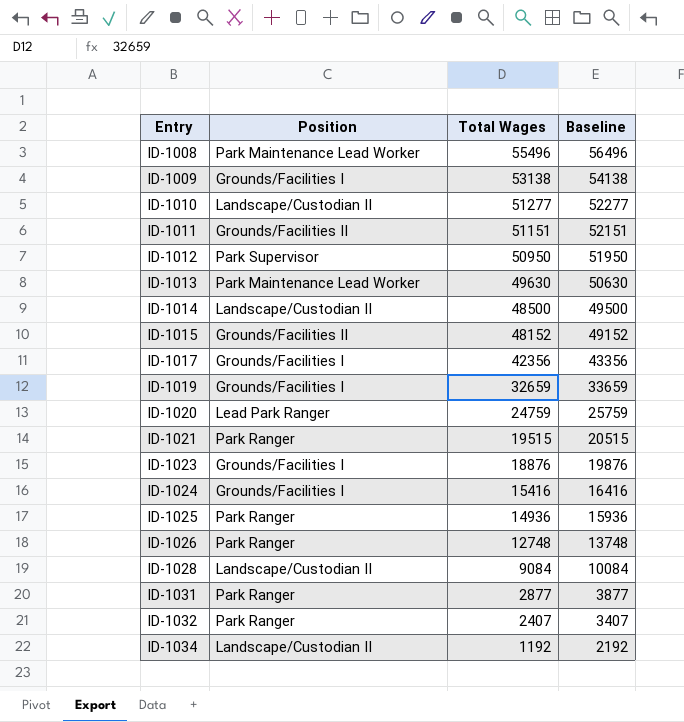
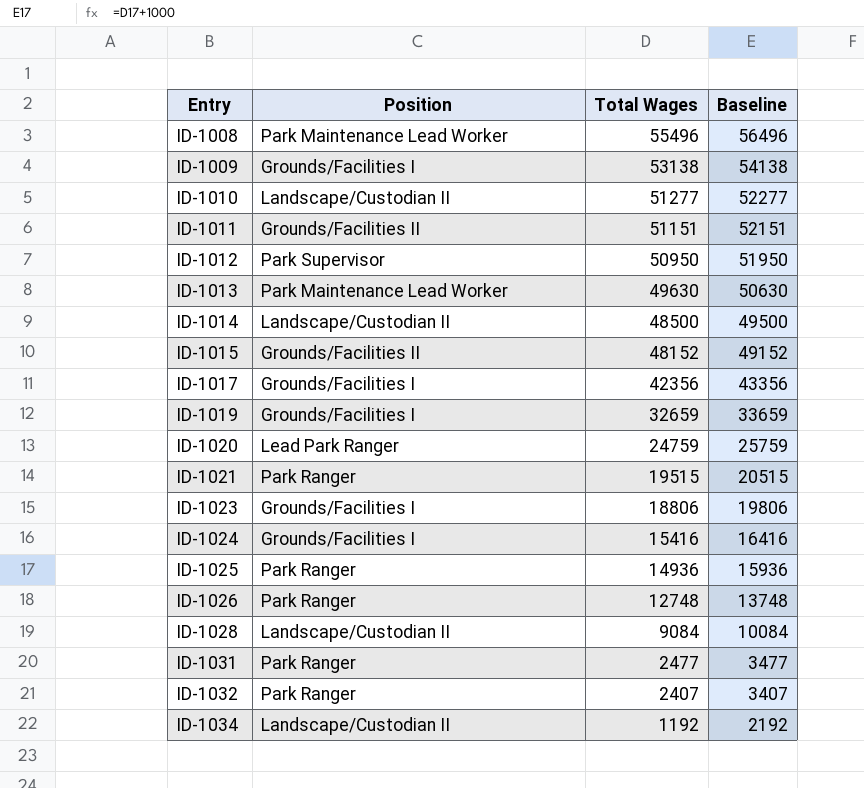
ID-1023 | Total Wages: 18876 -> 18806
ID-1023 | Baseline: 19876 -> 19806
ID-1031 | Total Wages: 2877 -> 2477
ID-1031 | Baseline: 3877 -> 3477

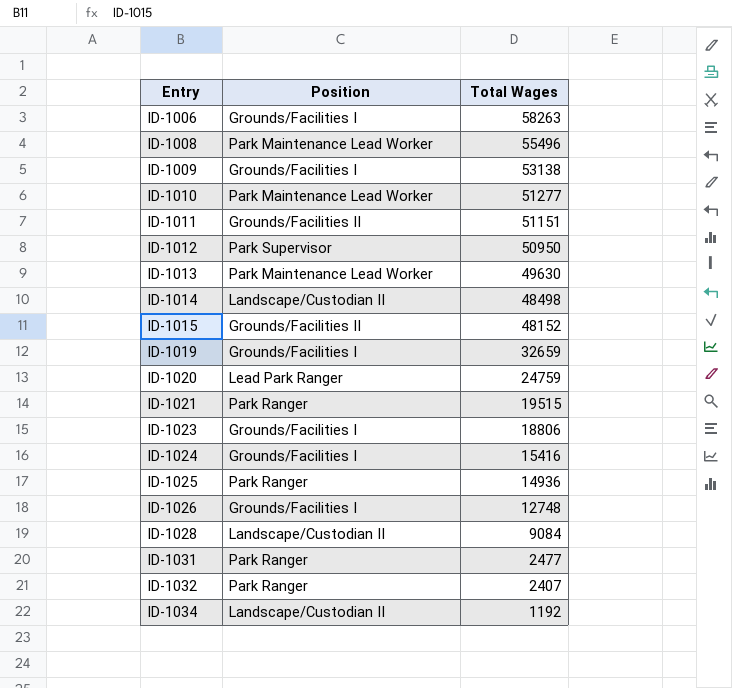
column Baseline | formula: [Total Wages] + 1000 -> none
row ID-1017: Grounds/Facilities I | 42356 | 43356 -> none
row ID-1006: none -> Grounds/Facilities I | 58263
ID-1010 | Position: Landscape/Custodian II -> Park Maintenance Lead Worker
ID-1014 | Total Wages: 48500 -> 48498
ID-1026 | Position: Park Ranger -> Grounds/Facilities I

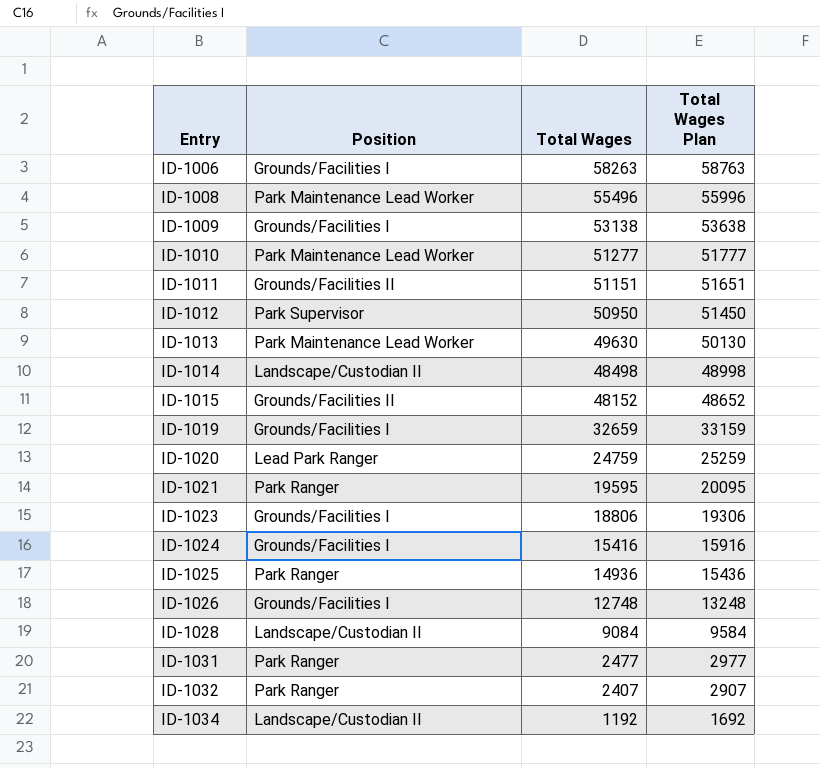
column Total Wages Plan | formula: none -> [Total Wages] + 500
ID-1021 | Total Wages: 19515 -> 19595

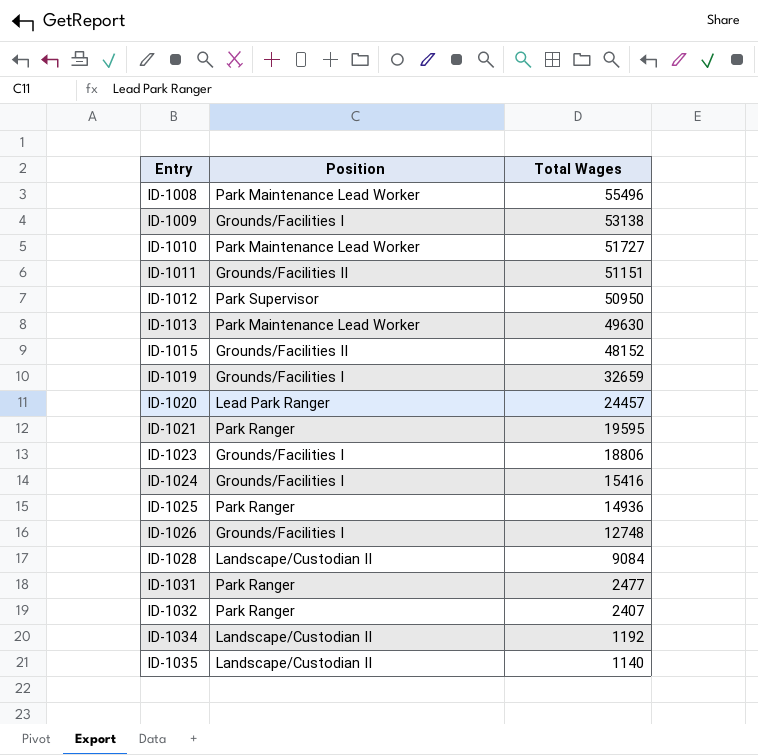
column Total Wages Plan | formula: [Total Wages] + 500 -> none
row ID-1006: Grounds/Facilities I | 58263 | 58763 -> none
row ID-1014: Landscape/Custodian II | 48498 | 48998 -> none
ID-1010 | Total Wages: 51277 -> 51727
ID-1020 | Total Wages: 24759 -> 24457
row ID-1035: none -> Landscape/Custodian II | 1140

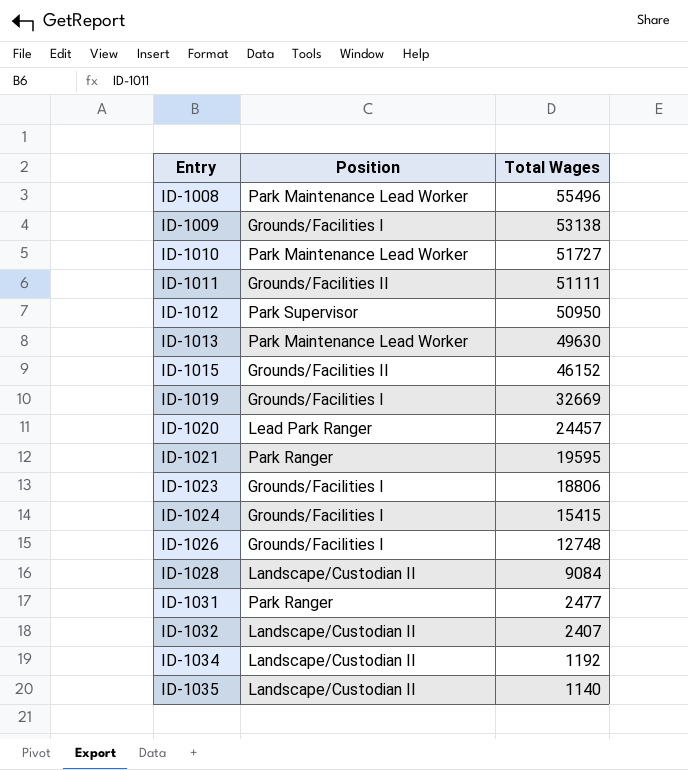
row ID-1025: Park Ranger | 14936 -> none
ID-1011 | Total Wages: 51151 -> 51111
ID-1015 | Total Wages: 48152 -> 46152
ID-1019 | Total Wages: 32659 -> 32669
ID-1024 | Total Wages: 15416 -> 15415
ID-1032 | Position: Park Ranger -> Landscape/Custodian II

